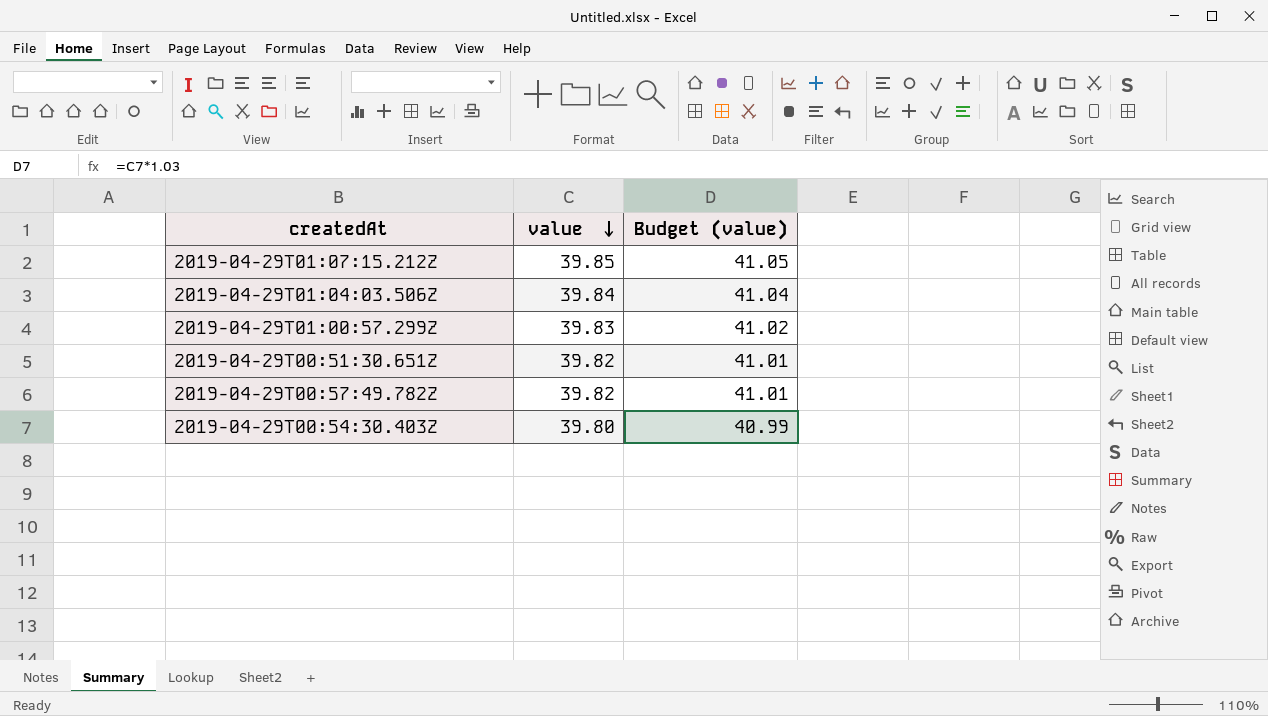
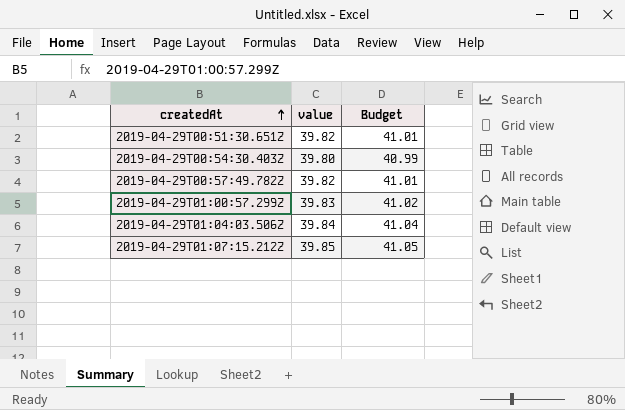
row order: value descending -> createdAt ascending
column name: Budget (value) -> Budget

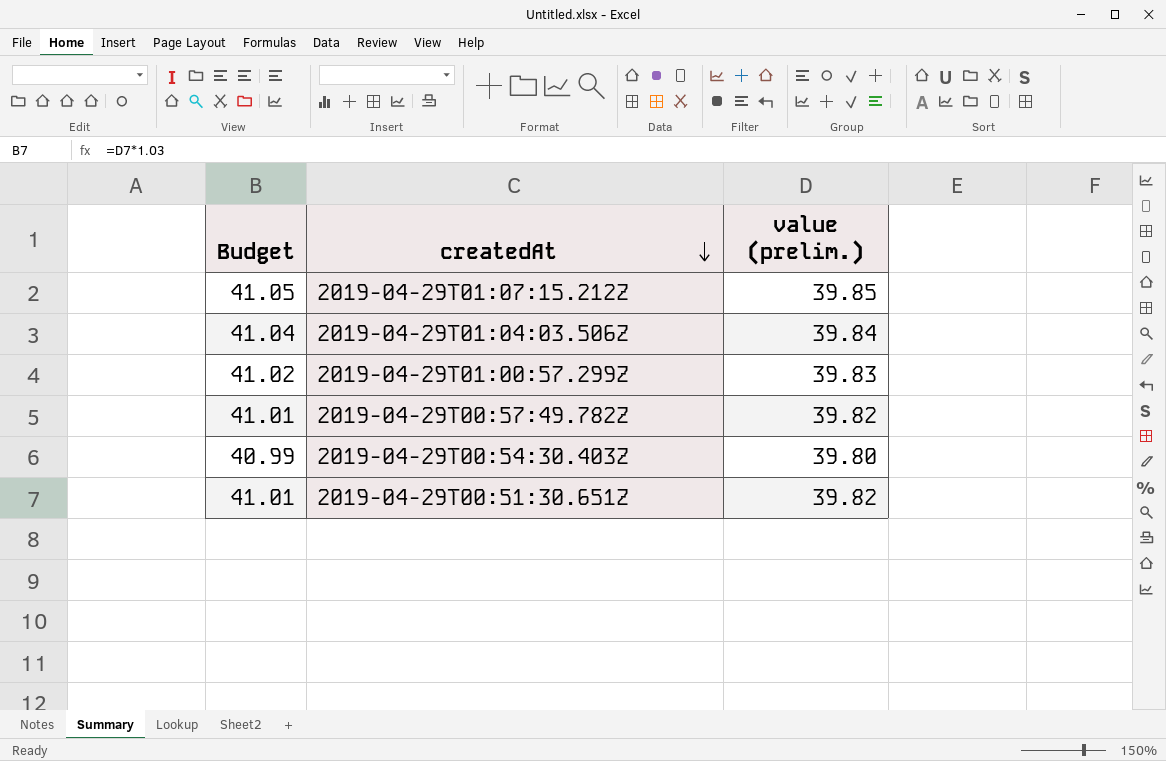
row order: createdAt ascending -> createdAt descending
column Budget | position: 3 -> 1
column name: value -> value (prelim.)

